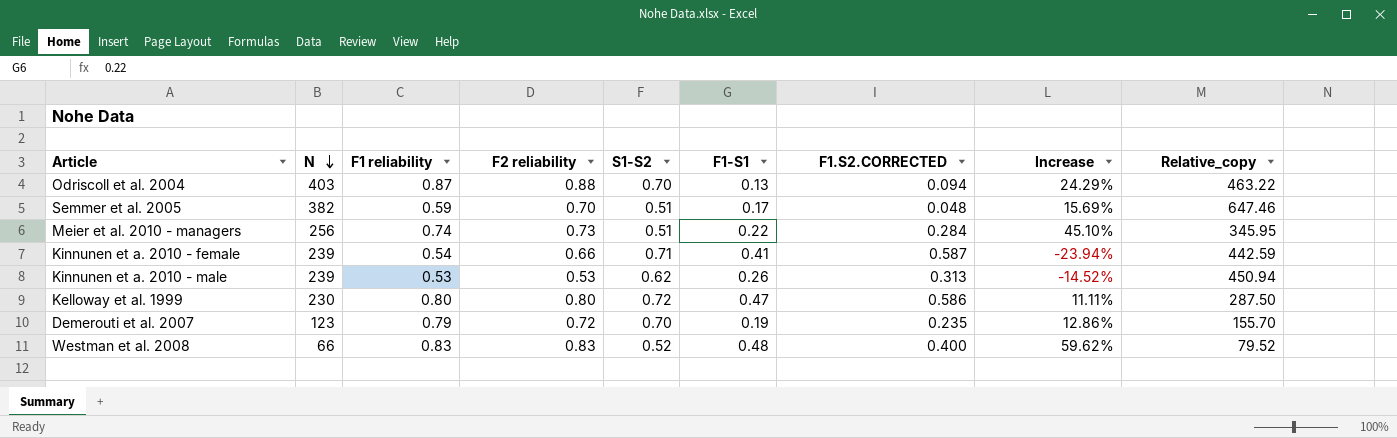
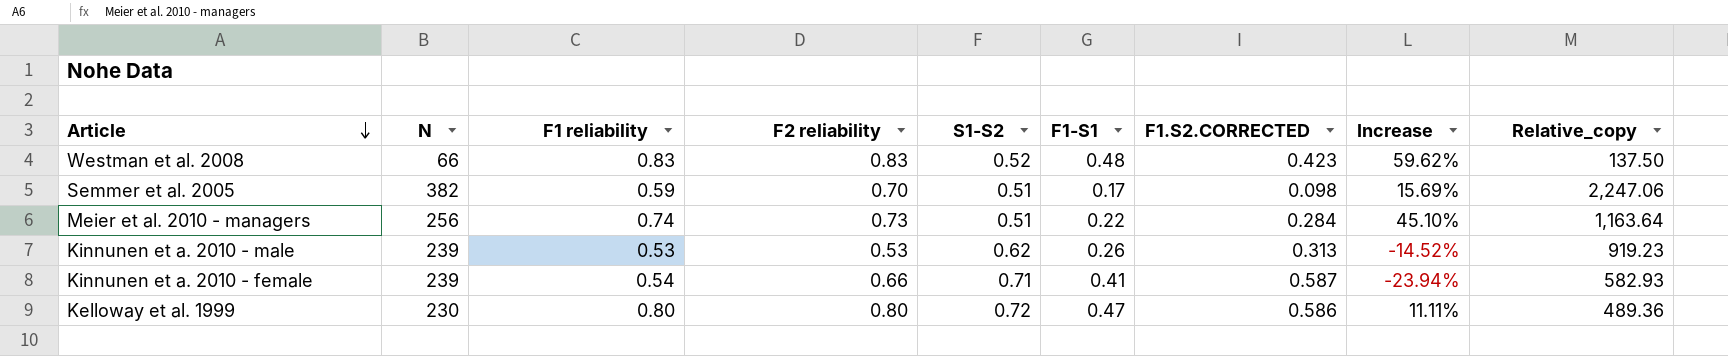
row order: N descending -> Article descending
column Relative_copy | formula: [N] / [F1 reliability] -> [N] / [F1-S1]
row Odriscoll et al. 2004: 403 | 0.87 | 0.88 | 0.70 | 0.13 | 0.094 | 24.29% | 463.22 -> none
row Demerouti et al. 2007: 123 | 0.79 | 0.72 | 0.70 | 0.19 | 0.235 | 12.86% | 155.70 -> none
Westman et al. 2008 | F1.S2.CORRECTED: 0.400 -> 0.423
Semmer et al. 2005 | F1.S2.CORRECTED: 0.048 -> 0.098

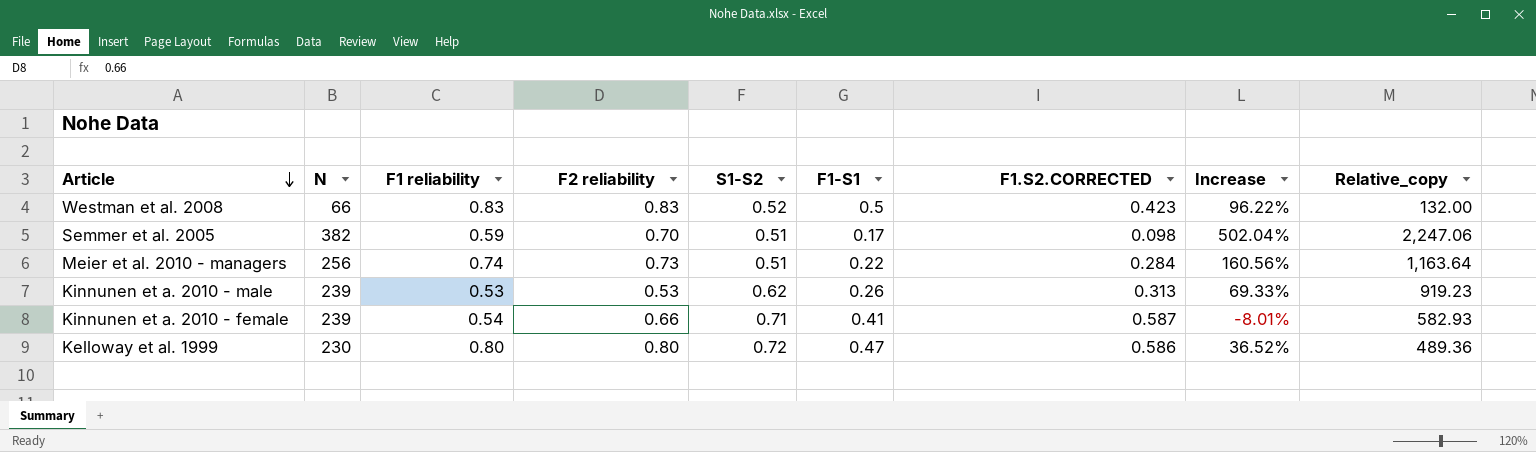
column Increase | formula: ([F1 reliability] - [S1-S2]) / [S1-S2] -> ([F1 reliability] - [F1.S2.CORRECTED]) / [F1.S2.CORRECTED]
Westman et al. 2008 | F1-S1: 0.48 -> 0.5
Westman et al. 2008 | Relative_copy: 137.50 -> 132.00

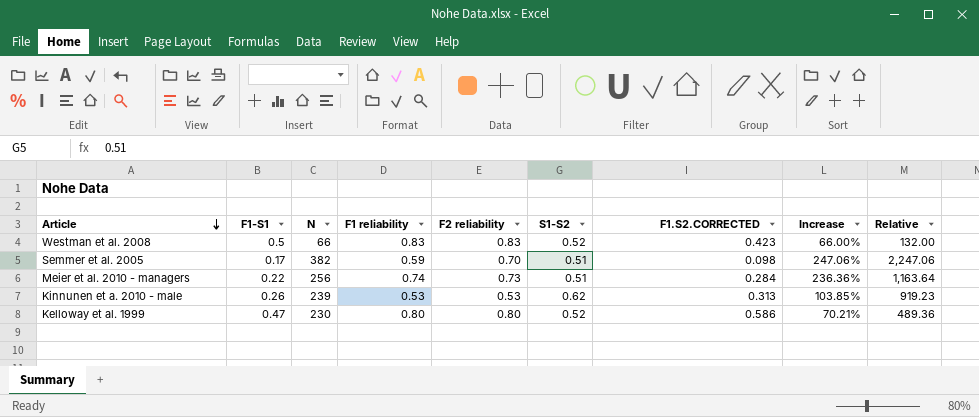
column F1-S1 | position: 6 -> 2
column Increase | formula: ([F1 reliability] - [F1.S2.CORRECTED]) / [F1.S2.CORRECTED] -> ([F1 reliability] - [F1-S1]) / [F1-S1]
column name: Relative_copy -> Relative
row Kinnunen et a. 2010 - female: 239 | 0.54 | 0.66 | 0.71 | 0.41 | 0.587 | -8.01% | 582.93 -> none
Kelloway et al. 1999 | S1-S2: 0.72 -> 0.52

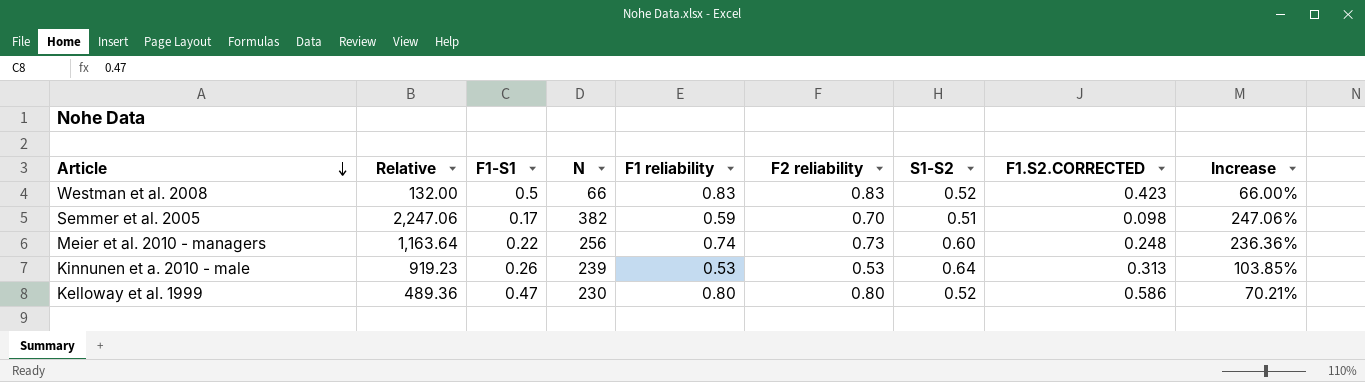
column Relative | position: 9 -> 2
Meier et al. 2010 - managers | S1-S2: 0.51 -> 0.60
Meier et al. 2010 - managers | F1.S2.CORRECTED: 0.284 -> 0.248
Kinnunen et a. 2010 - male | S1-S2: 0.62 -> 0.64

